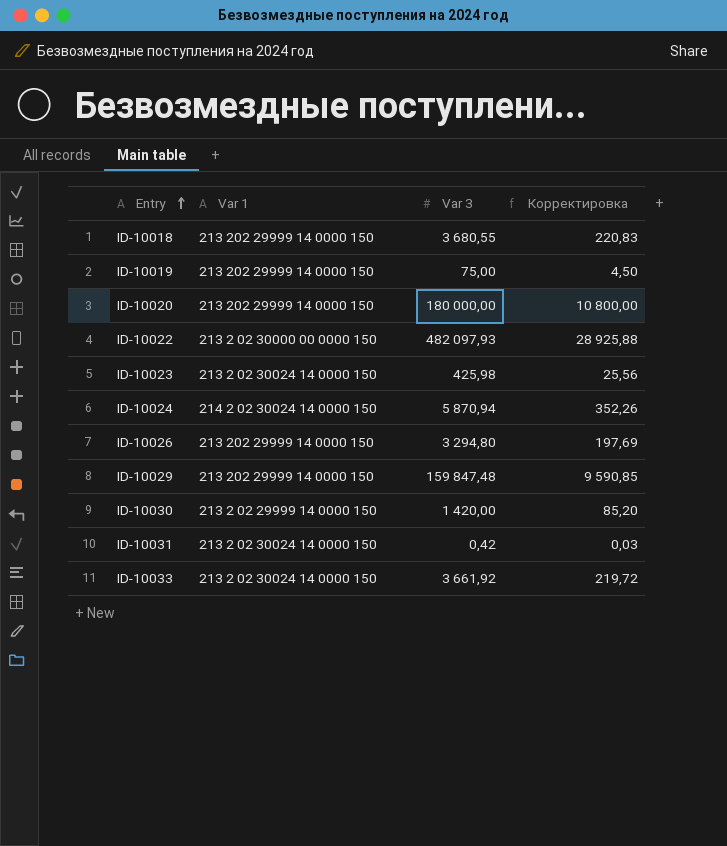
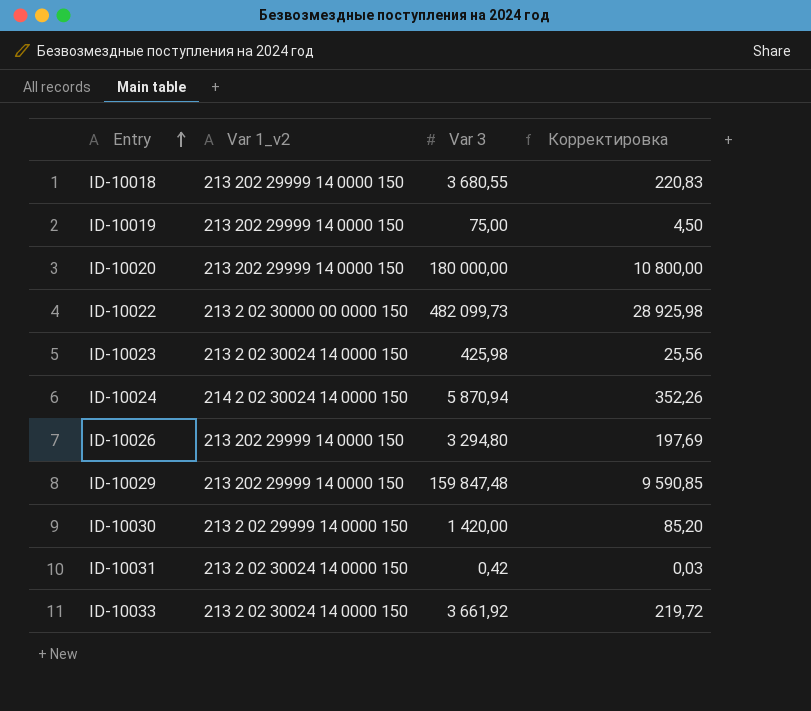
column name: Var 1 -> Var 1_v2
ID-10022 | Var 3: 482 097,93 -> 482 099,73
ID-10022 | Корректировка: 28 925,88 -> 28 925,98

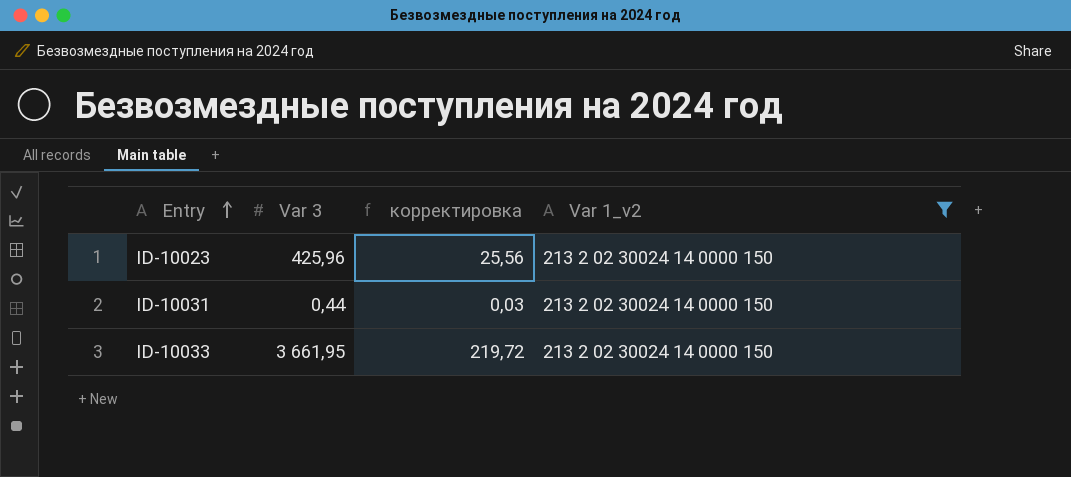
filter: none -> Var 1_v2 = 213 2 02 30024 14 0000 150
column name: Корректировка -> корректировка
column Var 1_v2 | position: 2 -> 4
ID-10023 | Var 3: 425,98 -> 425,96
ID-10031 | Var 3: 0,42 -> 0,44
ID-10033 | Var 3: 3 661,92 -> 3 661,95

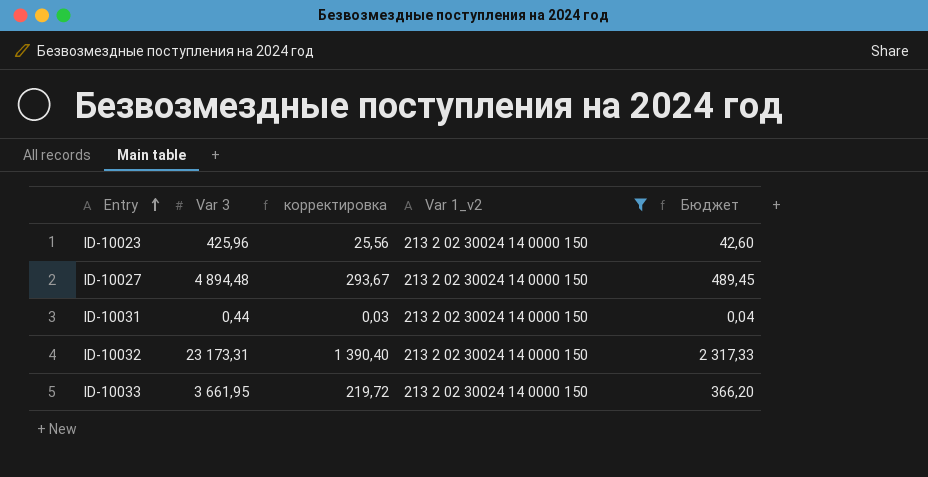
column Бюджет | formula: none -> [Var 3] * 0,1
row ID-10027: none -> 4 894,48 | 293,67 | 213 2 02 30024 14 0000 150 | 489,45
row ID-10032: none -> 23 173,31 | 1 390,40 | 213 2 02 30024 14 0000 150 | 2 317,33

